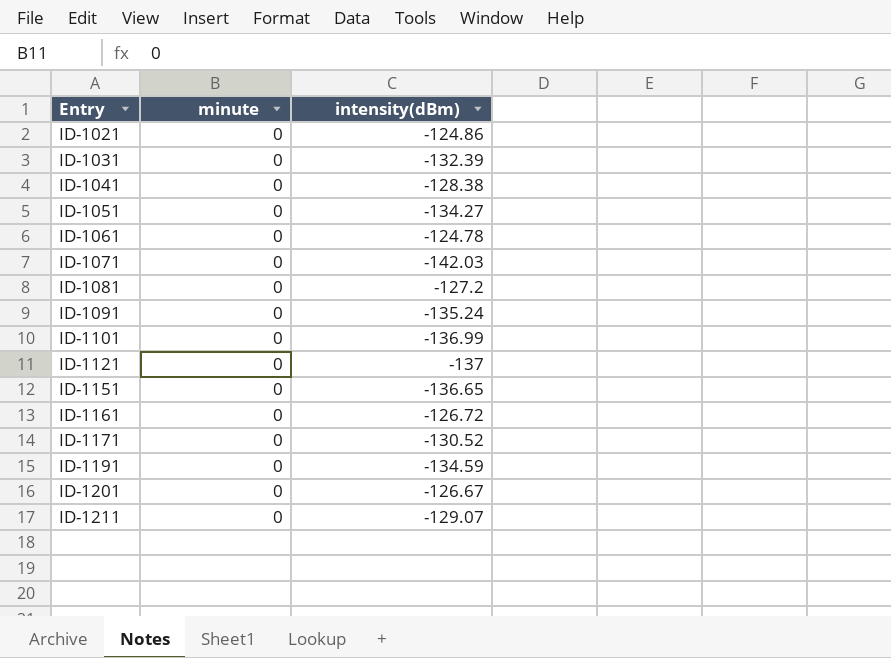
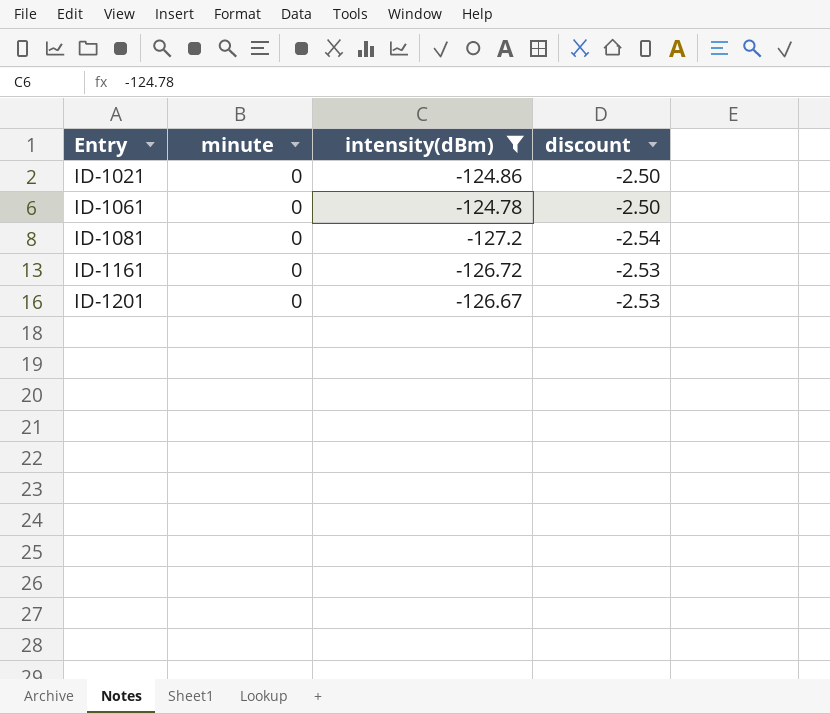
filter: none -> intensity(dBm) >= -127.2
column discount | formula: none -> [intensity(dBm)] * 0.02

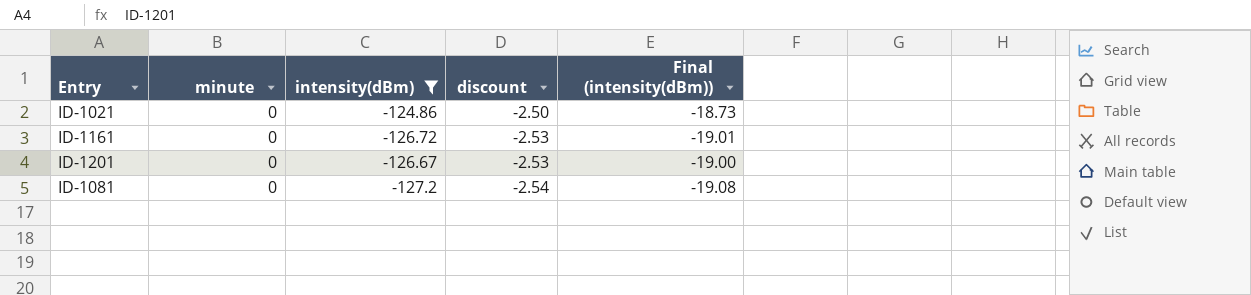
row order: Entry ascending -> discount descending
column Final (intensity(dBm)) | formula: none -> [intensity(dBm)] * 0.15
row ID-1061: 0 | -124.78 | -2.50 -> none

